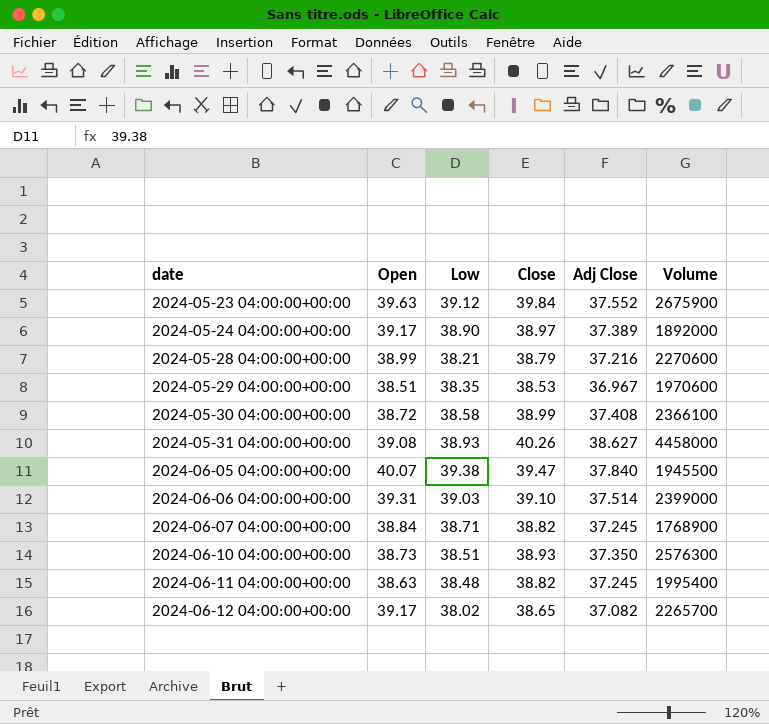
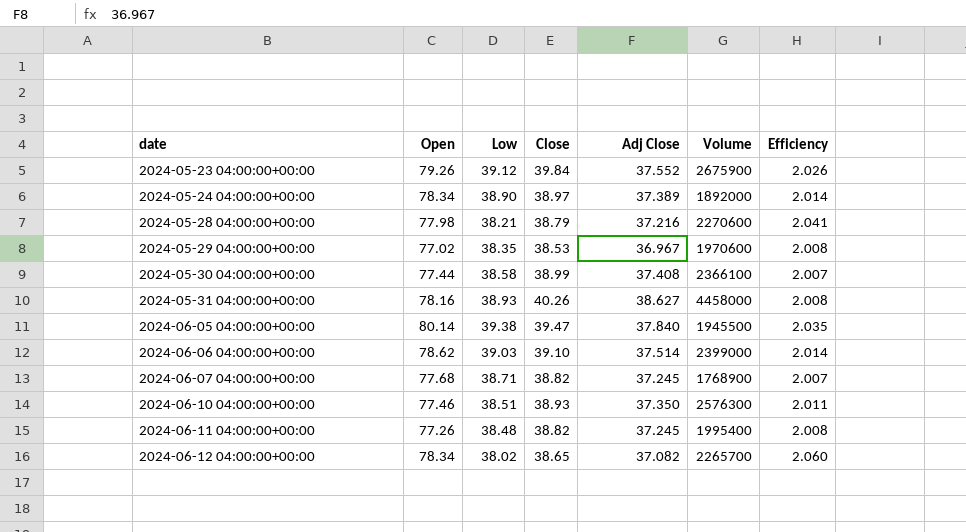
column Efficiency | formula: none -> [Open] / [Low]
2024-05-23 04:00:00+00:00 | Open: 39.63 -> 79.26
2024-05-24 04:00:00+00:00 | Open: 39.17 -> 78.34
2024-05-28 04:00:00+00:00 | Open: 38.99 -> 77.98
2024-05-29 04:00:00+00:00 | Open: 38.51 -> 77.02
2024-05-30 04:00:00+00:00 | Open: 38.72 -> 77.44
2024-05-31 04:00:00+00:00 | Open: 39.08 -> 78.16
2024-06-05 04:00:00+00:00 | Open: 40.07 -> 80.14
2024-06-06 04:00:00+00:00 | Open: 39.31 -> 78.62
2024-06-07 04:00:00+00:00 | Open: 38.84 -> 77.68
2024-06-10 04:00:00+00:00 | Open: 38.73 -> 77.46
2024-06-11 04:00:00+00:00 | Open: 38.63 -> 77.26
2024-06-12 04:00:00+00:00 | Open: 39.17 -> 78.34

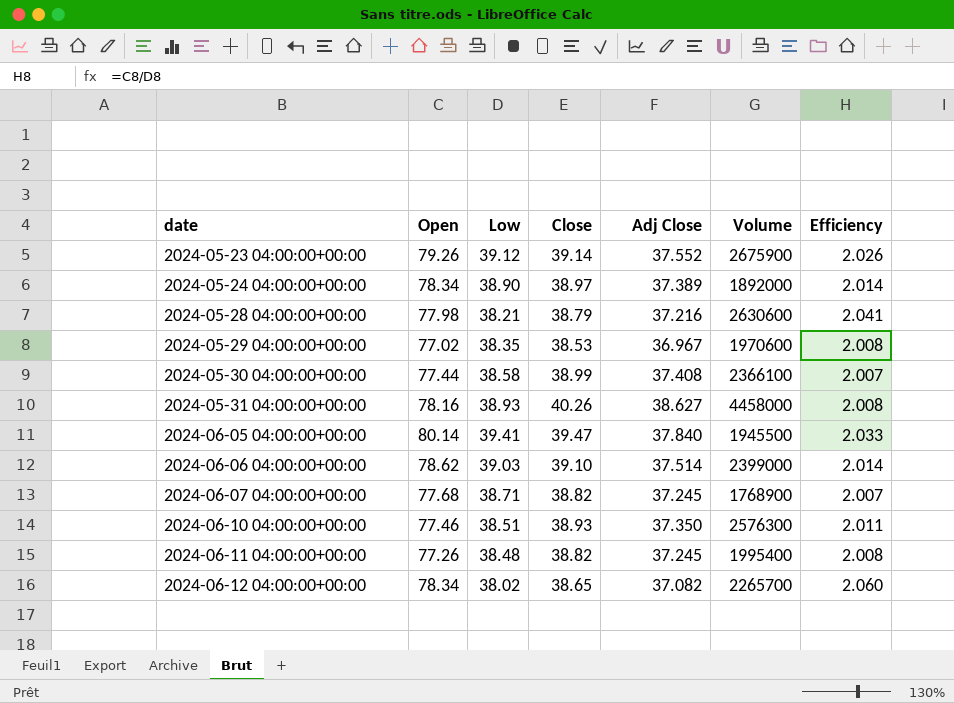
2024-05-23 04:00:00+00:00 | Close: 39.84 -> 39.14
2024-05-28 04:00:00+00:00 | Volume: 2270600 -> 2630600
2024-06-05 04:00:00+00:00 | Low: 39.38 -> 39.41
2024-06-05 04:00:00+00:00 | Efficiency: 2.035 -> 2.033

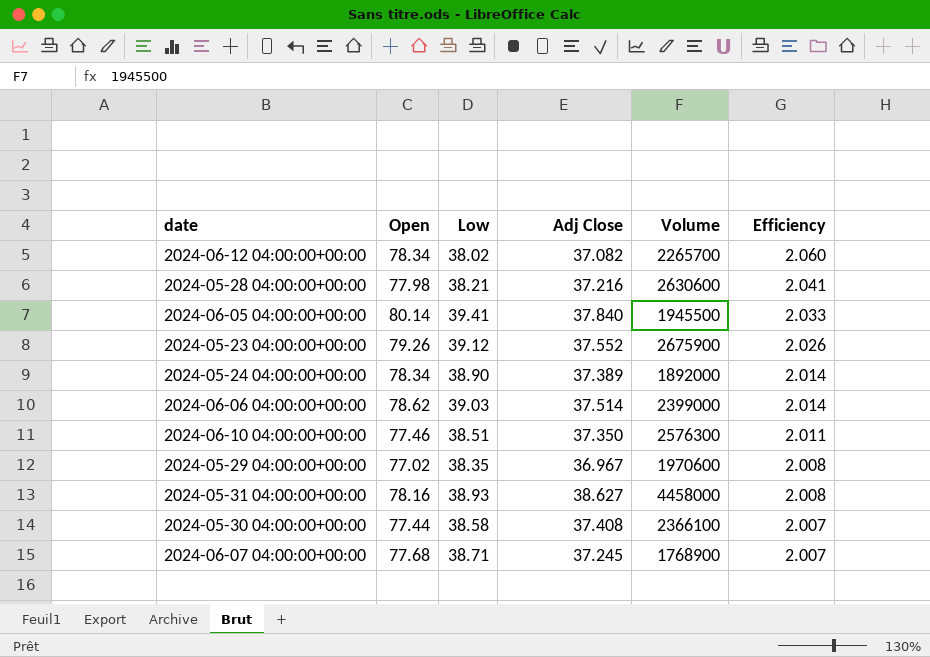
row order: date ascending -> Efficiency descending
column Close | position: 4 -> none
row 2024-06-11 04:00:00+00:00: 77.26 | 38.48 | 38.82 | 37.245 | 1995400 | 2.008 -> none

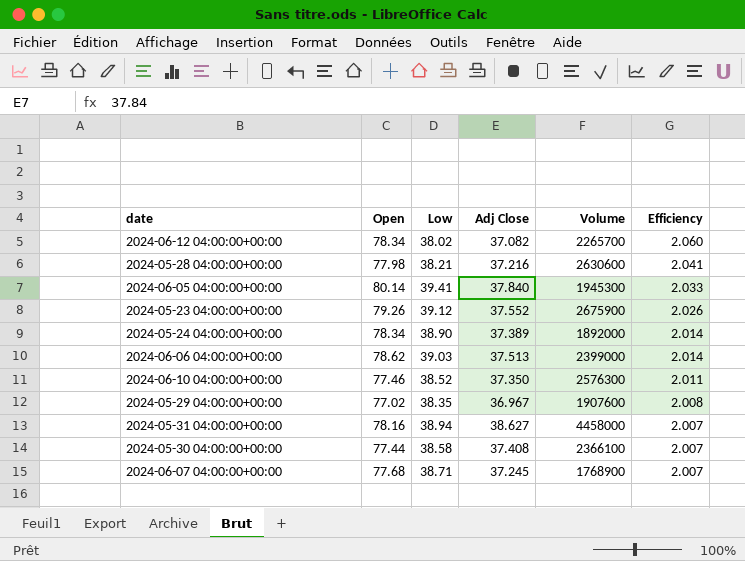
2024-06-05 04:00:00+00:00 | Volume: 1945500 -> 1945300
2024-06-06 04:00:00+00:00 | Adj Close: 37.514 -> 37.513
2024-06-10 04:00:00+00:00 | Low: 38.51 -> 38.52
2024-05-29 04:00:00+00:00 | Volume: 1970600 -> 1907600
2024-05-31 04:00:00+00:00 | Low: 38.93 -> 38.94
2024-05-31 04:00:00+00:00 | Efficiency: 2.008 -> 2.007

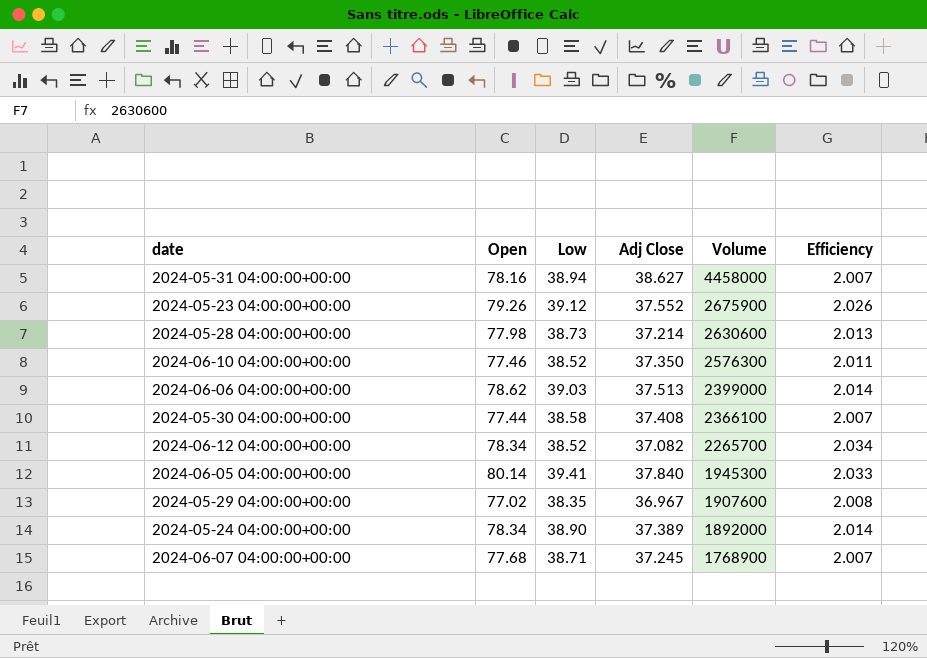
row order: Efficiency descending -> Volume descending
2024-05-28 04:00:00+00:00 | Low: 38.21 -> 38.73
2024-05-28 04:00:00+00:00 | Adj Close: 37.216 -> 37.214
2024-05-28 04:00:00+00:00 | Efficiency: 2.041 -> 2.013
2024-06-12 04:00:00+00:00 | Low: 38.02 -> 38.52
2024-06-12 04:00:00+00:00 | Efficiency: 2.060 -> 2.034

